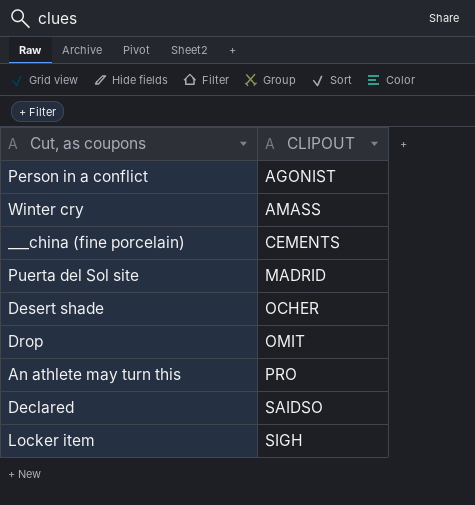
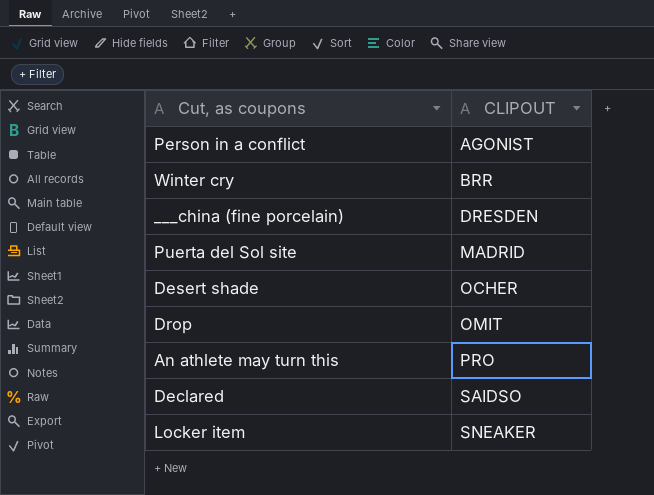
Winter cry | CLIPOUT: AMASS -> BRR
___china (fine porcelain) | CLIPOUT: CEMENTS -> DRESDEN
Locker item | CLIPOUT: SIGH -> SNEAKER

